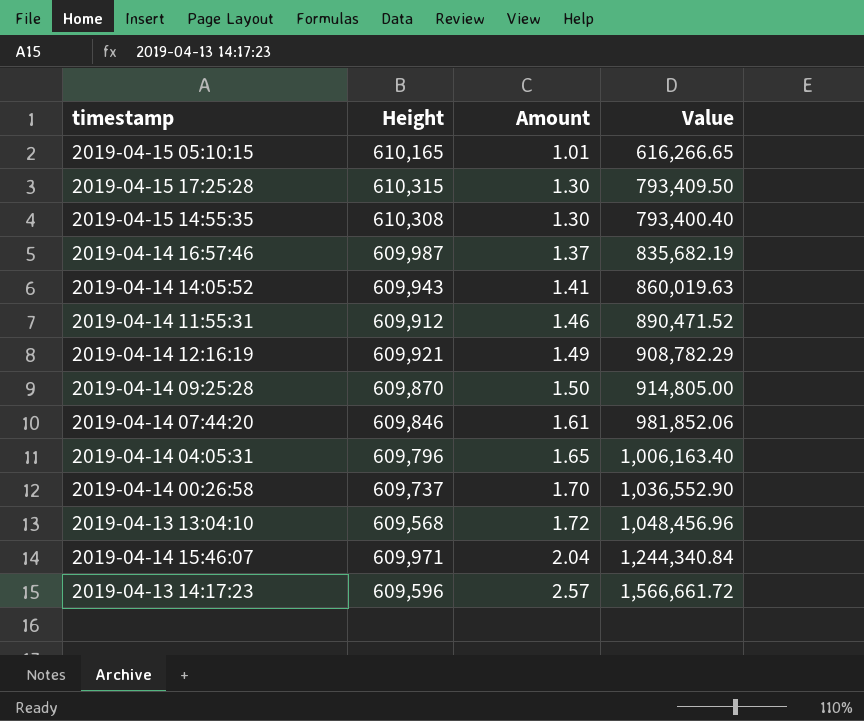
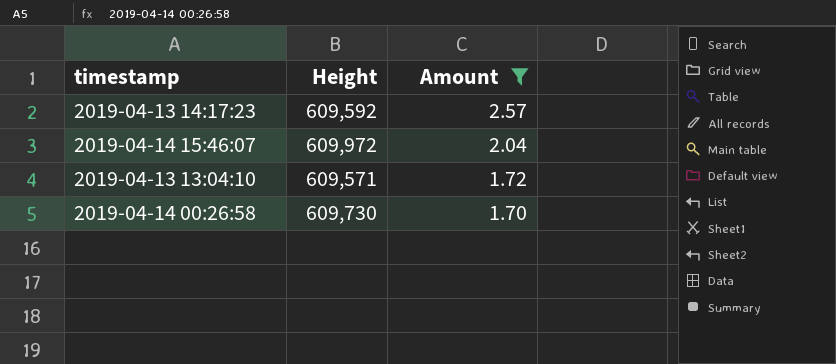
filter: none -> Amount >= 1.70
row order: Amount ascending -> Amount descending
column Value | formula: [Height] * [Amount] -> none
2019-04-13 14:17:23 | Height: 609,596 -> 609,592
2019-04-14 15:46:07 | Height: 609,971 -> 609,972
2019-04-13 13:04:10 | Height: 609,568 -> 609,571
2019-04-14 00:26:58 | Height: 609,737 -> 609,730

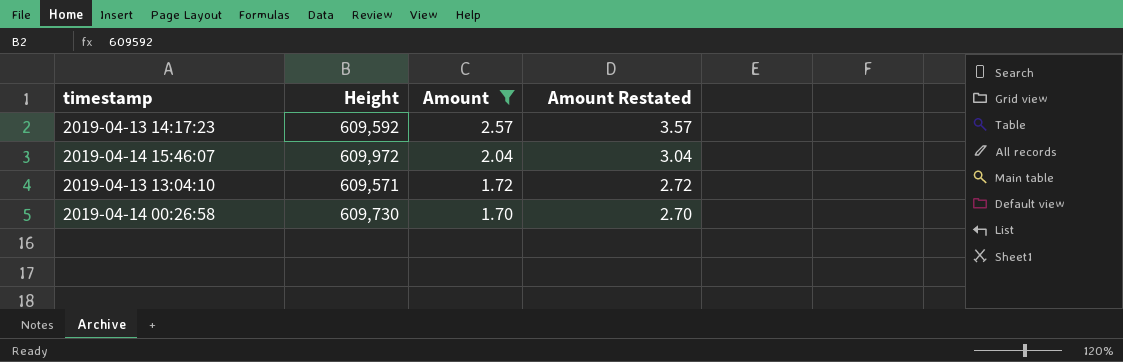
column Amount Restated | formula: none -> [Amount] + 1

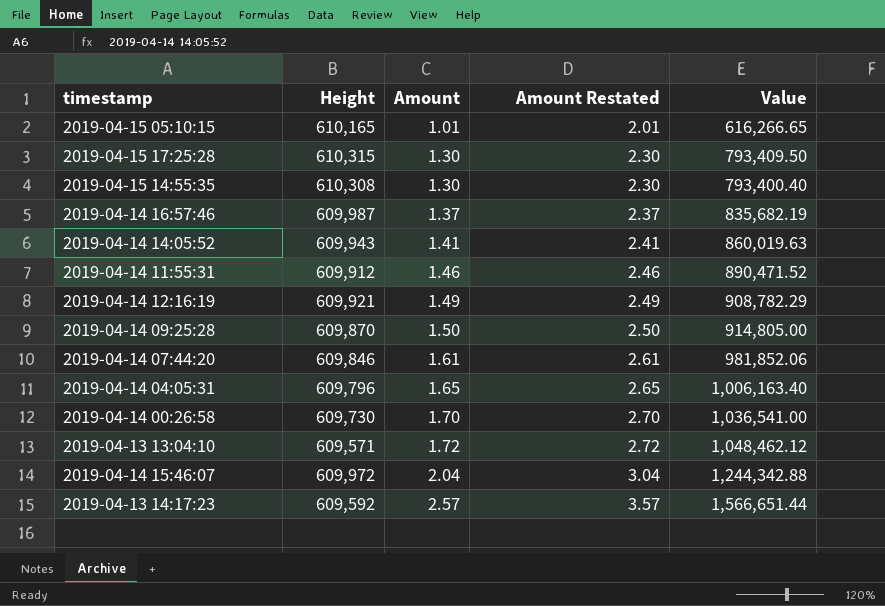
filter: Amount >= 1.70 -> none
row order: Amount descending -> Amount ascending
column Value | formula: none -> [Height] * [Amount]

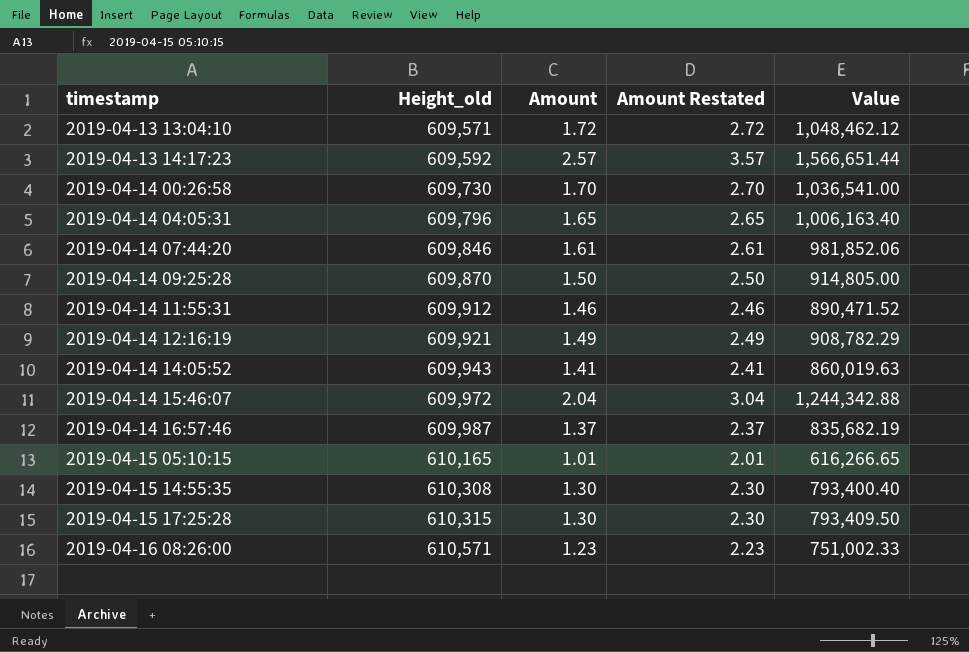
row order: Amount ascending -> timestamp ascending
column name: Height -> Height_old
row 2019-04-16 08:26:00: none -> 610,571 | 1.23 | 2.23 | 751,002.33

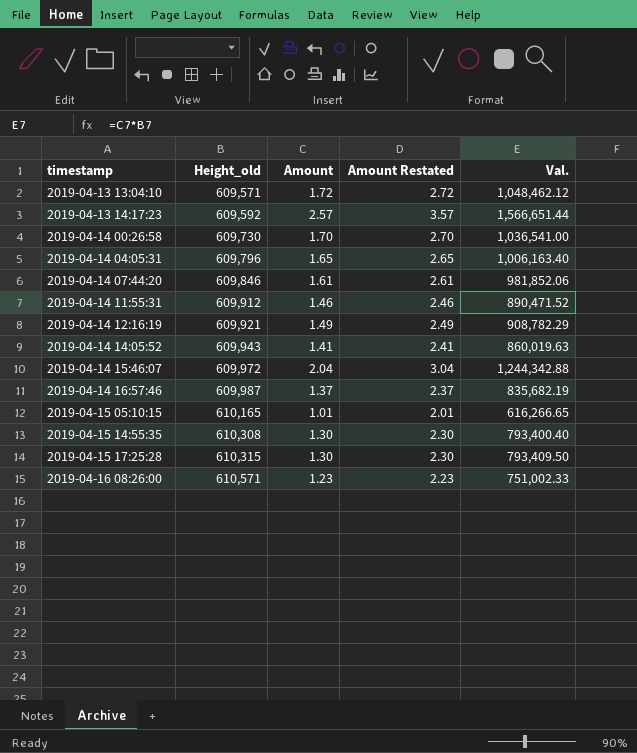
column name: Value -> Val.
row 2019-04-14 09:25:28: 609,870 | 1.50 | 2.50 | 914,805.00 -> none

